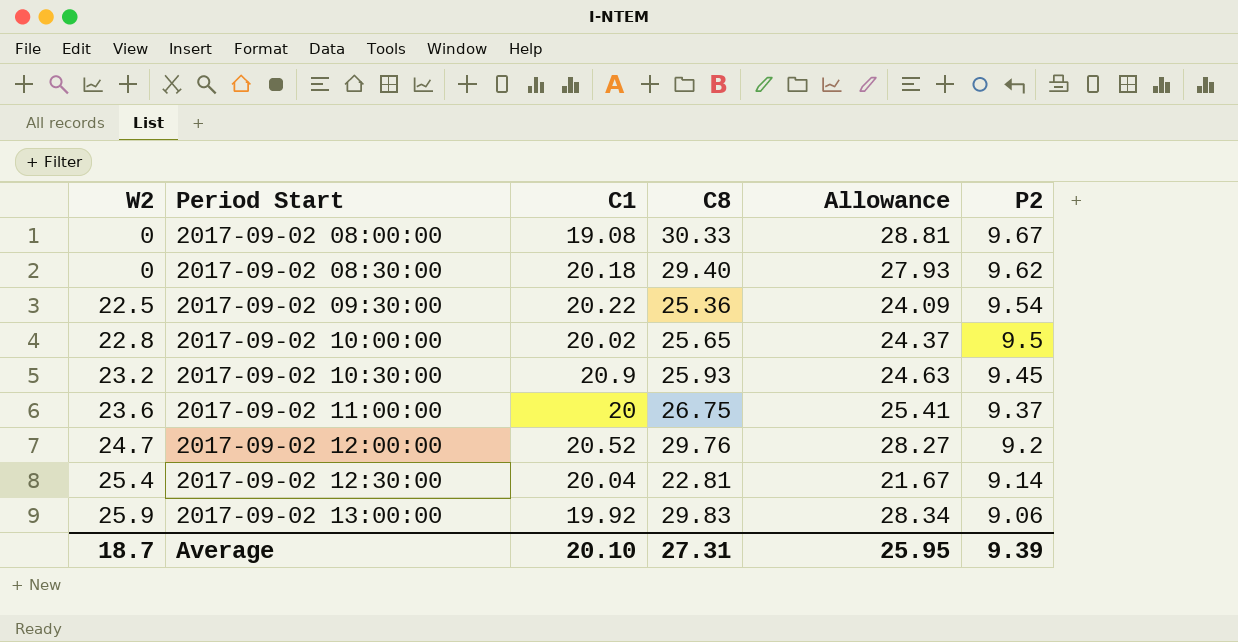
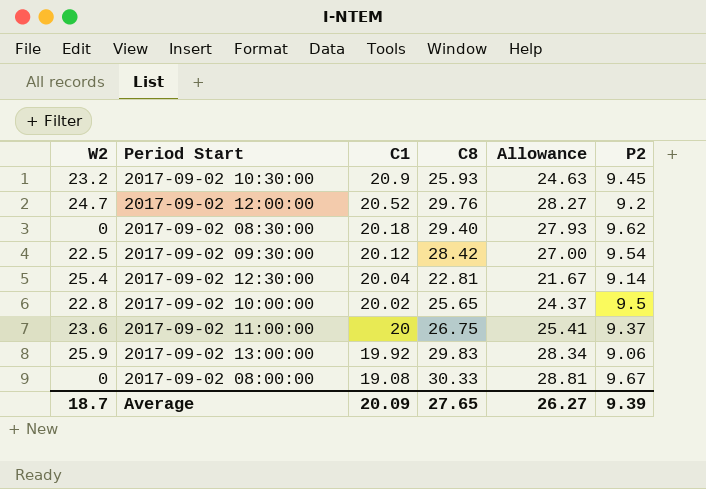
row order: W2 ascending -> C1 descending
2017-09-02 09:30:00 | C1: 20.22 -> 20.12
2017-09-02 09:30:00 | C8: 25.36 -> 28.42
2017-09-02 09:30:00 | Allowance: 24.09 -> 27.00
Average | C1: 20.10 -> 20.09
Average | C8: 27.31 -> 27.65
Average | Allowance: 25.95 -> 26.27

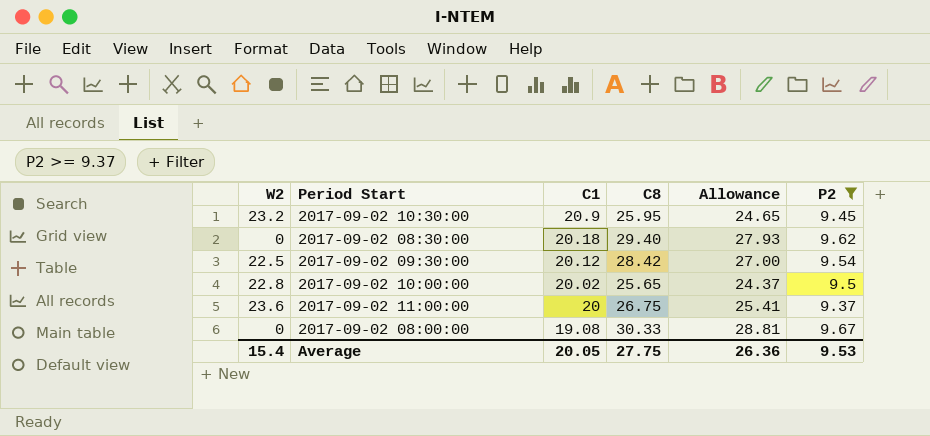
filter: none -> P2 >= 9.37
2017-09-02 10:30:00 | C8: 25.93 -> 25.95
2017-09-02 10:30:00 | Allowance: 24.63 -> 24.65
Average | W2: 18.7 -> 15.4
Average | C1: 20.09 -> 20.05
Average | C8: 27.65 -> 27.75
Average | Allowance: 26.27 -> 26.36
Average | P2: 9.39 -> 9.53

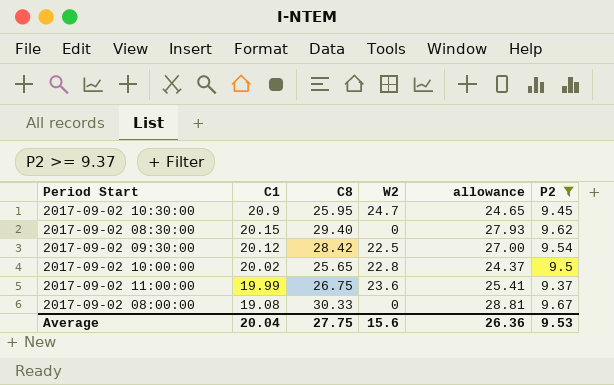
column W2 | position: 1 -> 4
column name: Allowance -> allowance
2017-09-02 10:30:00 | W2: 23.2 -> 24.7
2017-09-02 08:30:00 | C1: 20.18 -> 20.15
2017-09-02 11:00:00 | C1: 20 -> 19.99
Average | C1: 20.05 -> 20.04
Average | W2: 15.4 -> 15.6

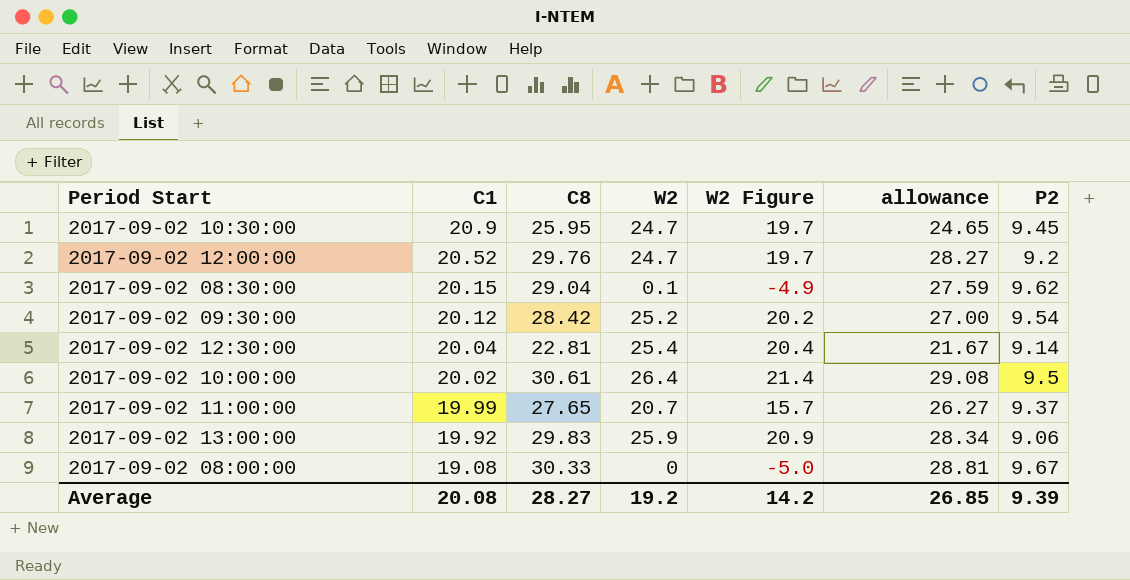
filter: P2 >= 9.37 -> none
column W2 Figure | formula: none -> [W2] - 5
2017-09-02 08:30:00 | C8: 29.40 -> 29.04
2017-09-02 08:30:00 | W2: 0 -> 0.1
2017-09-02 08:30:00 | allowance: 27.93 -> 27.59
2017-09-02 09:30:00 | W2: 22.5 -> 25.2
2017-09-02 10:00:00 | C8: 25.65 -> 30.61
2017-09-02 10:00:00 | W2: 22.8 -> 26.4
2017-09-02 10:00:00 | allowance: 24.37 -> 29.08
2017-09-02 11:00:00 | C8: 26.75 -> 27.65
2017-09-02 11:00:00 | W2: 23.6 -> 20.7
2017-09-02 11:00:00 | allowance: 25.41 -> 26.27
Average | C1: 20.04 -> 20.08
Average | C8: 27.75 -> 28.27
Average | W2: 15.6 -> 19.2
Average | allowance: 26.36 -> 26.85
Average | P2: 9.53 -> 9.39

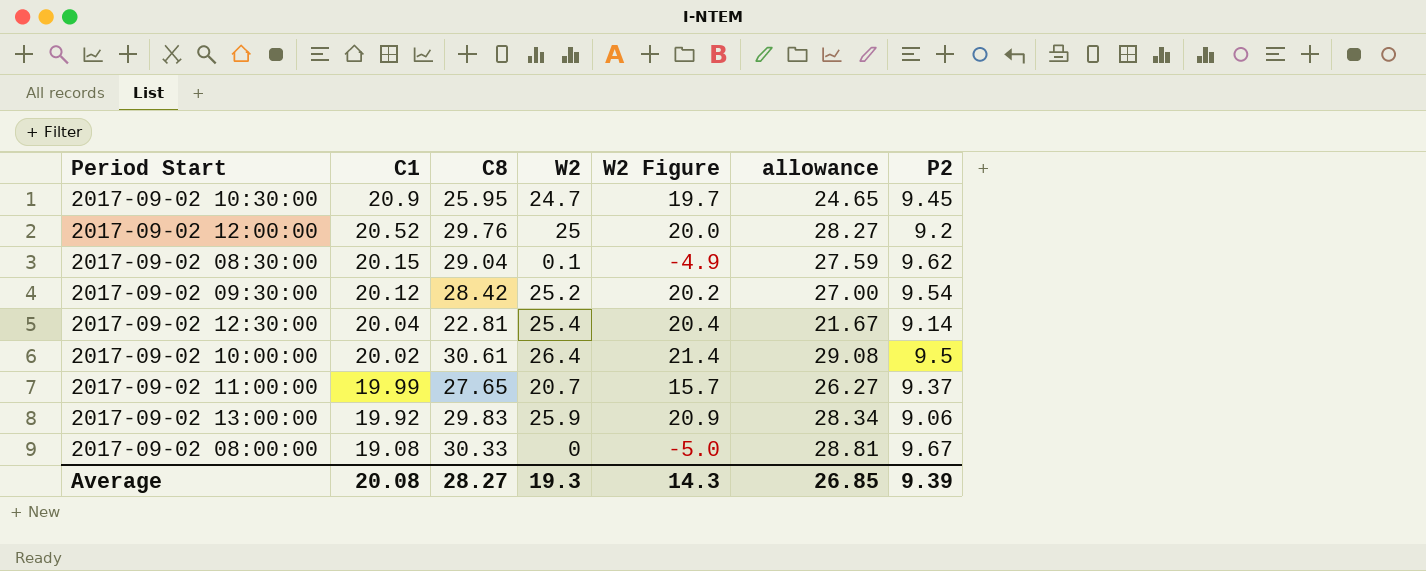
2017-09-02 12:00:00 | W2: 24.7 -> 25
2017-09-02 12:00:00 | W2 Figure: 19.7 -> 20.0
Average | W2: 19.2 -> 19.3
Average | W2 Figure: 14.2 -> 14.3

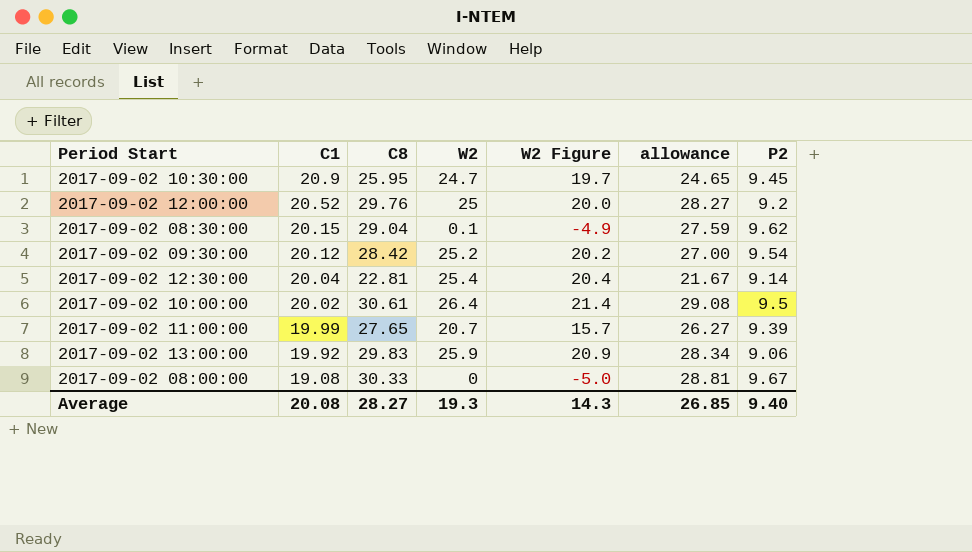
2017-09-02 11:00:00 | P2: 9.37 -> 9.39
Average | P2: 9.39 -> 9.40

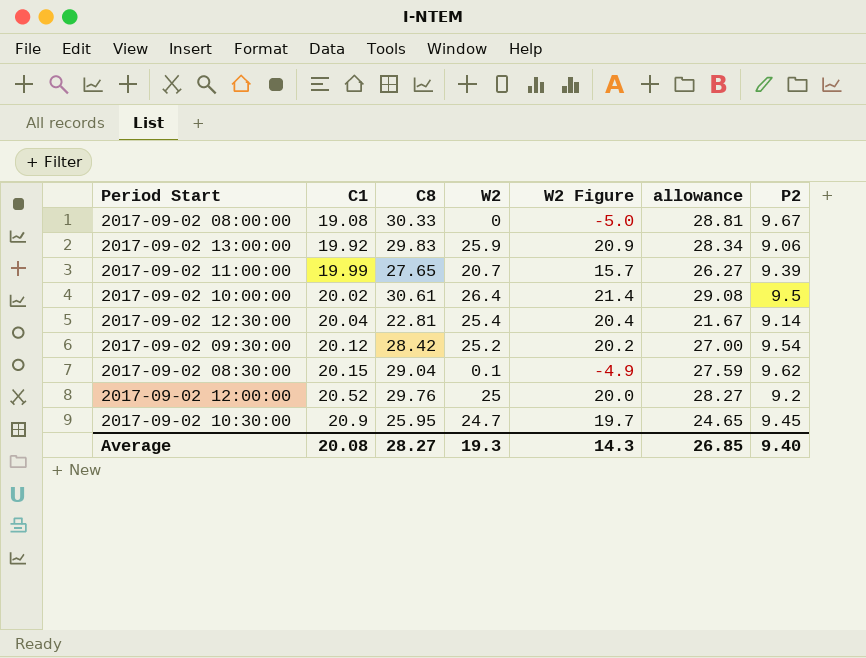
row order: C1 descending -> C1 ascending

